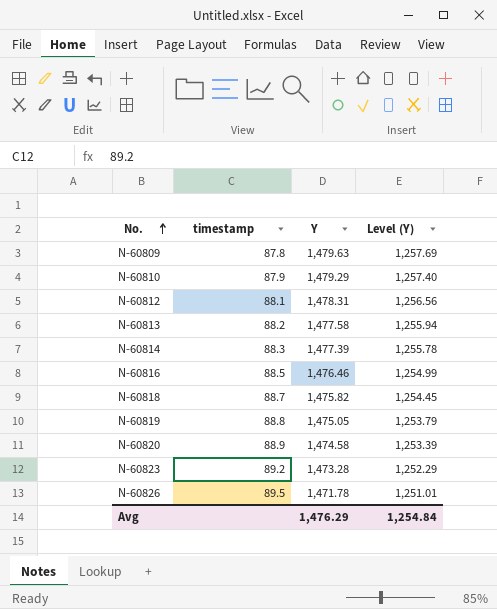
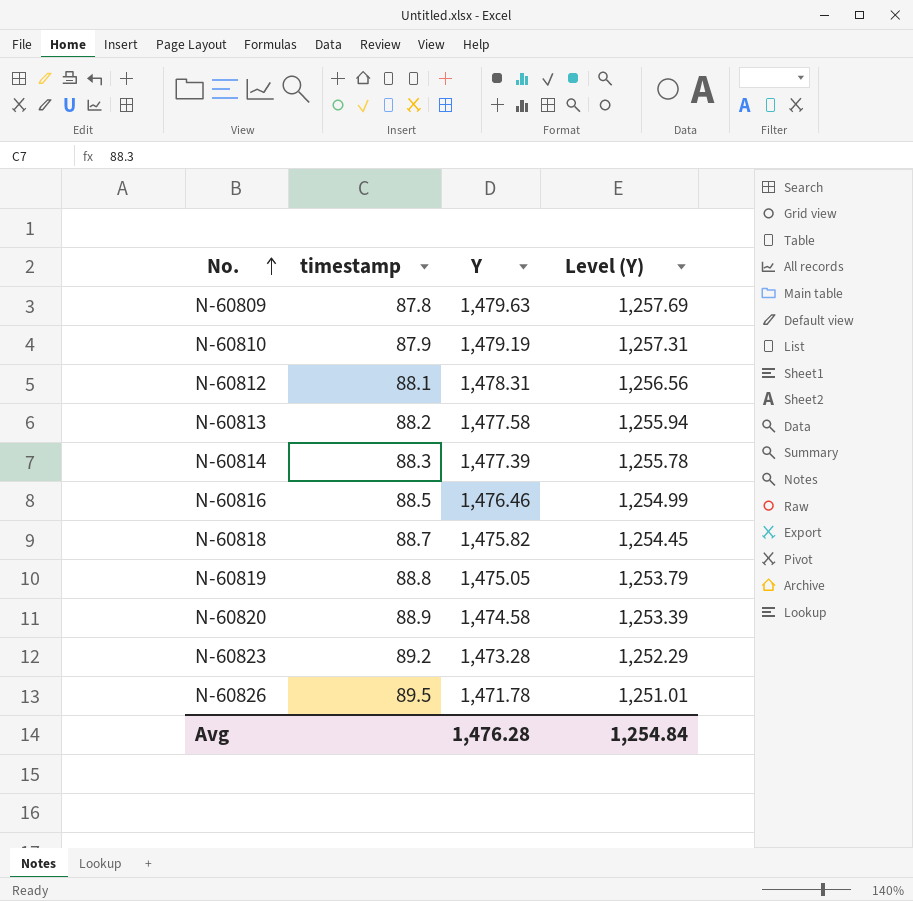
N-60810 | Y: 1,479.29 -> 1,479.19
N-60810 | Level (Y): 1,257.40 -> 1,257.31
Avg | Y: 1,476.29 -> 1,476.28

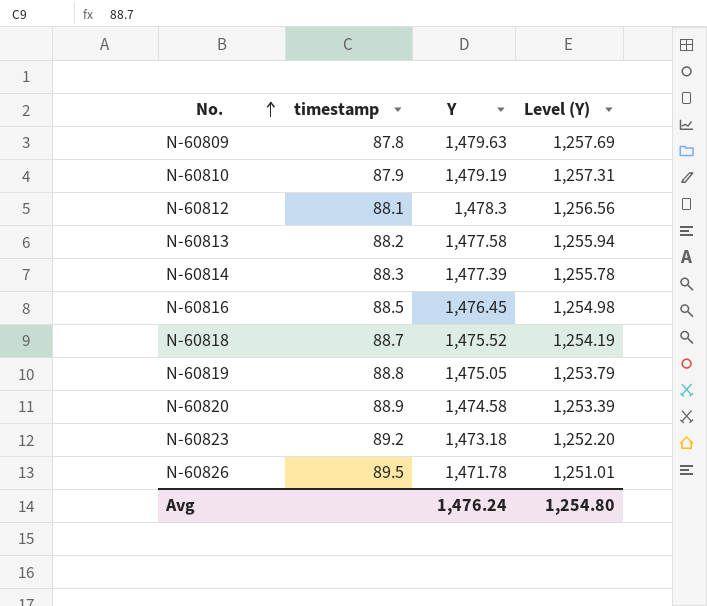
N-60812 | Y: 1,478.31 -> 1,478.3
N-60816 | Y: 1,476.46 -> 1,476.45
N-60816 | Level (Y): 1,254.99 -> 1,254.98
N-60818 | Y: 1,475.82 -> 1,475.52
N-60818 | Level (Y): 1,254.45 -> 1,254.19
N-60823 | Y: 1,473.28 -> 1,473.18
N-60823 | Level (Y): 1,252.29 -> 1,252.20
Avg | Y: 1,476.28 -> 1,476.24
Avg | Level (Y): 1,254.84 -> 1,254.80

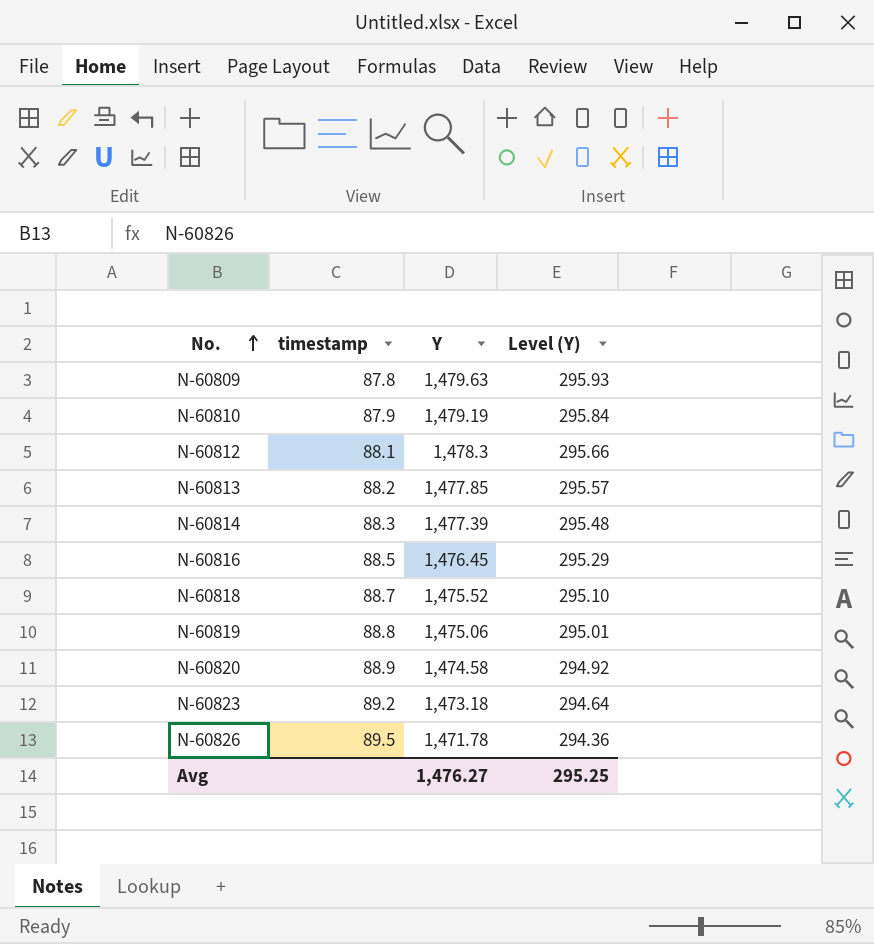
column Level (Y) | formula: [Y] * 0.85 -> [Y] * 0.2
N-60813 | Y: 1,477.58 -> 1,477.85
N-60819 | Y: 1,475.05 -> 1,475.06
Avg | Y: 1,476.24 -> 1,476.27
Avg | Level (Y): 1,254.80 -> 295.25

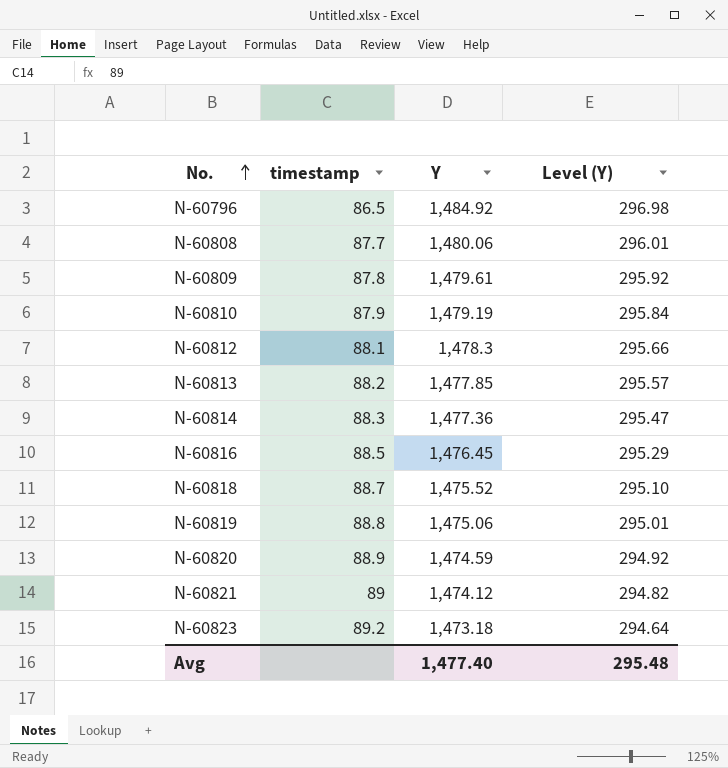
row N-60826: 89.5 | 1,471.78 | 294.36 -> none
row N-60796: none -> 86.5 | 1,484.92 | 296.98
row N-60808: none -> 87.7 | 1,480.06 | 296.01
N-60809 | Y: 1,479.63 -> 1,479.61
N-60809 | Level (Y): 295.93 -> 295.92
N-60814 | Y: 1,477.39 -> 1,477.36
N-60814 | Level (Y): 295.48 -> 295.47
N-60820 | Y: 1,474.58 -> 1,474.59
row N-60821: none -> 89 | 1,474.12 | 294.82
Avg | Y: 1,476.27 -> 1,477.40
Avg | Level (Y): 295.25 -> 295.48

